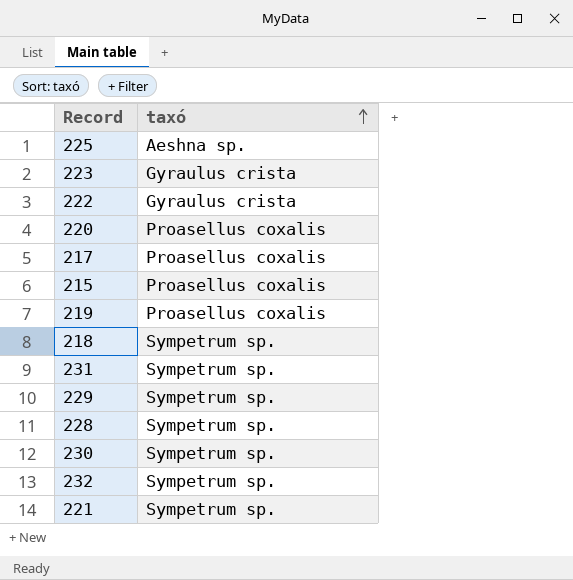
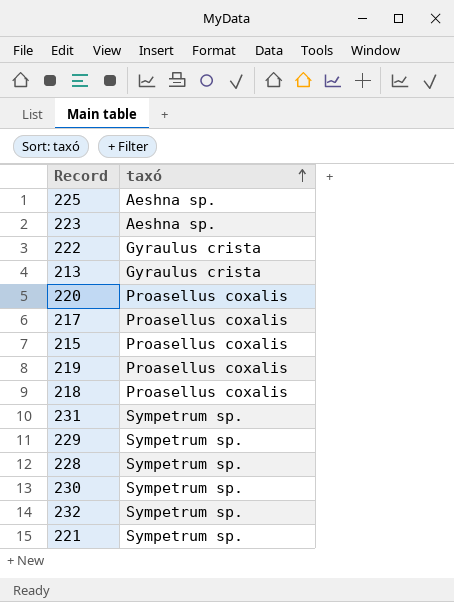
223 | taxó: Gyraulus crista -> Aeshna sp.
row 213: none -> Gyraulus crista
218 | taxó: Sympetrum sp. -> Proasellus coxalis

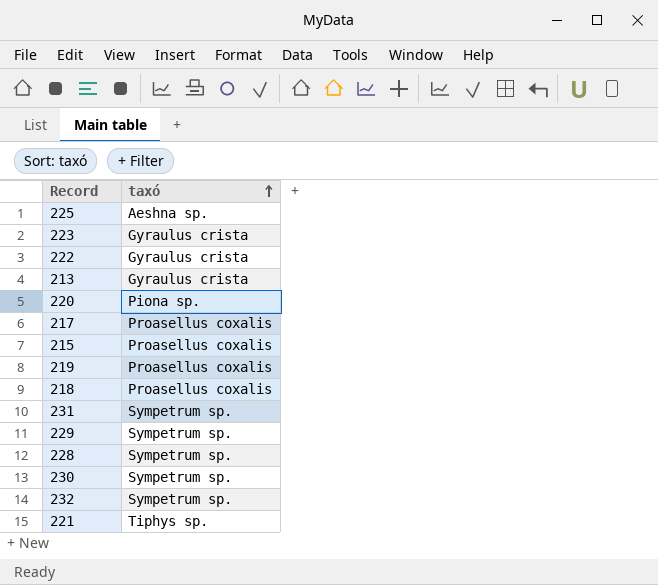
223 | taxó: Aeshna sp. -> Gyraulus crista
220 | taxó: Proasellus coxalis -> Piona sp.
221 | taxó: Sympetrum sp. -> Tiphys sp.

